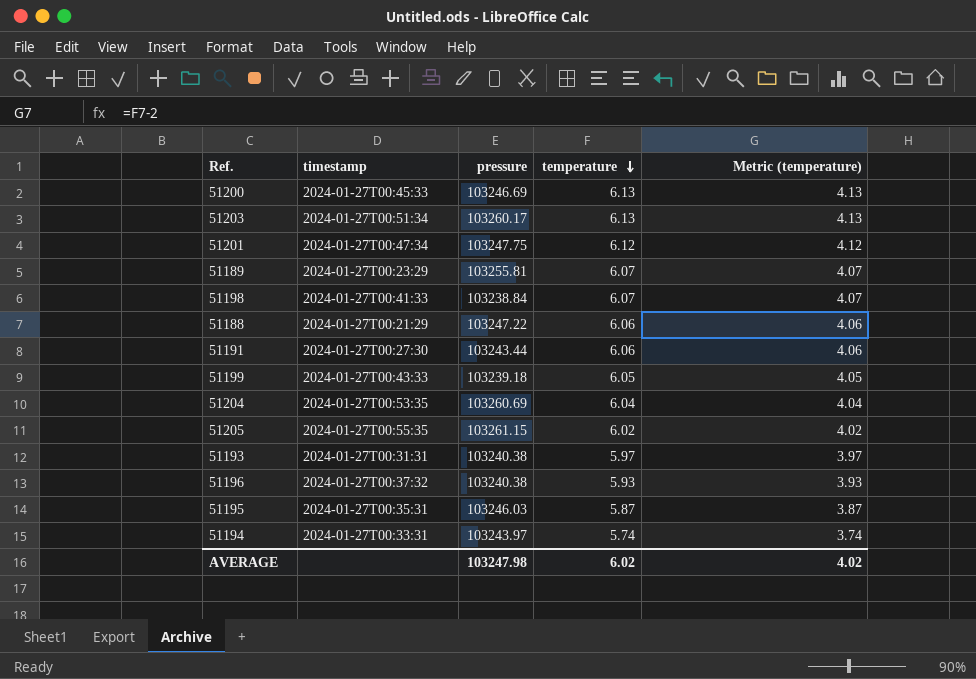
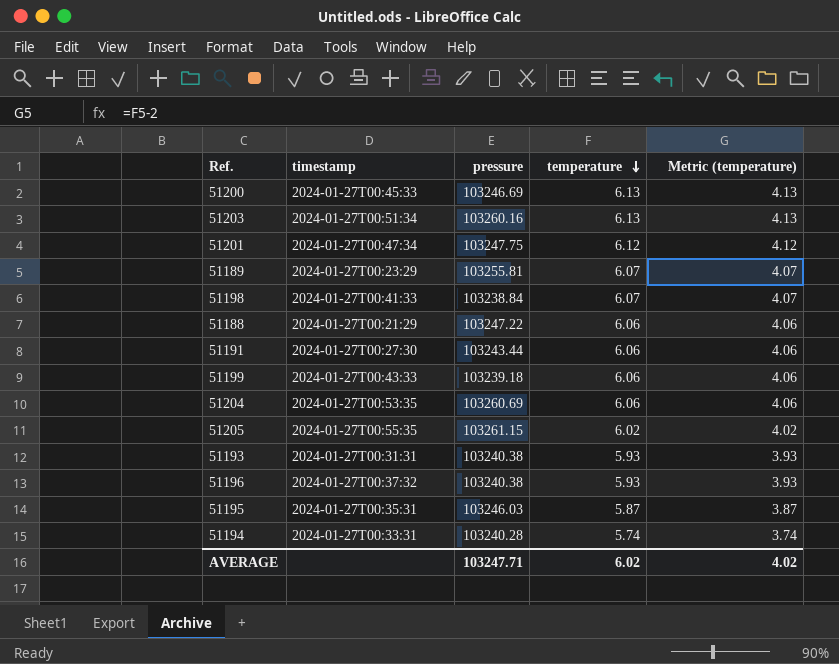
51203 | pressure: 103260.17 -> 103260.16
51199 | temperature: 6.05 -> 6.06
51199 | Metric (temperature): 4.05 -> 4.06
51204 | temperature: 6.04 -> 6.06
51204 | Metric (temperature): 4.04 -> 4.06
51193 | temperature: 5.97 -> 5.93
51193 | Metric (temperature): 3.97 -> 3.93
51194 | pressure: 103243.97 -> 103240.28
AVERAGE | pressure: 103247.98 -> 103247.71

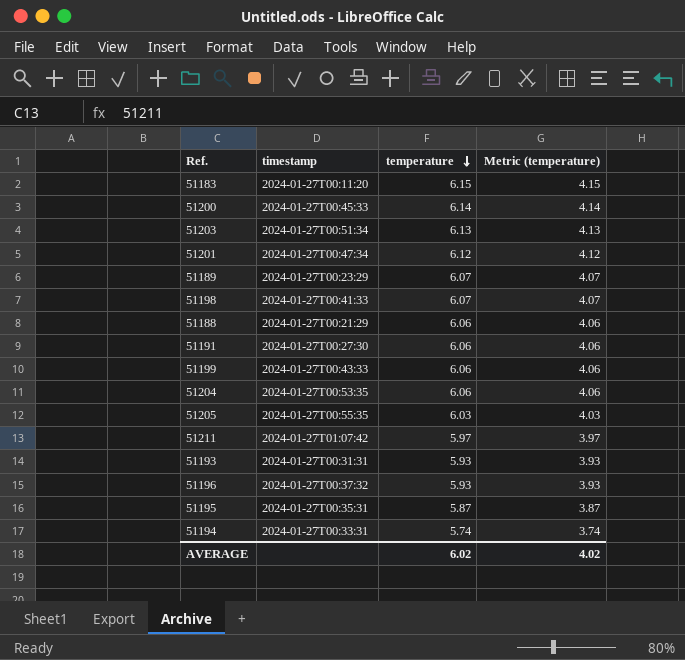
column pressure | position: 3 -> none
row 51183: none -> 2024-01-27T00:11:20 | 6.15 | 4.15
51200 | temperature: 6.13 -> 6.14
51200 | Metric (temperature): 4.13 -> 4.14
51205 | temperature: 6.02 -> 6.03
51205 | Metric (temperature): 4.02 -> 4.03
row 51211: none -> 2024-01-27T01:07:42 | 5.97 | 3.97

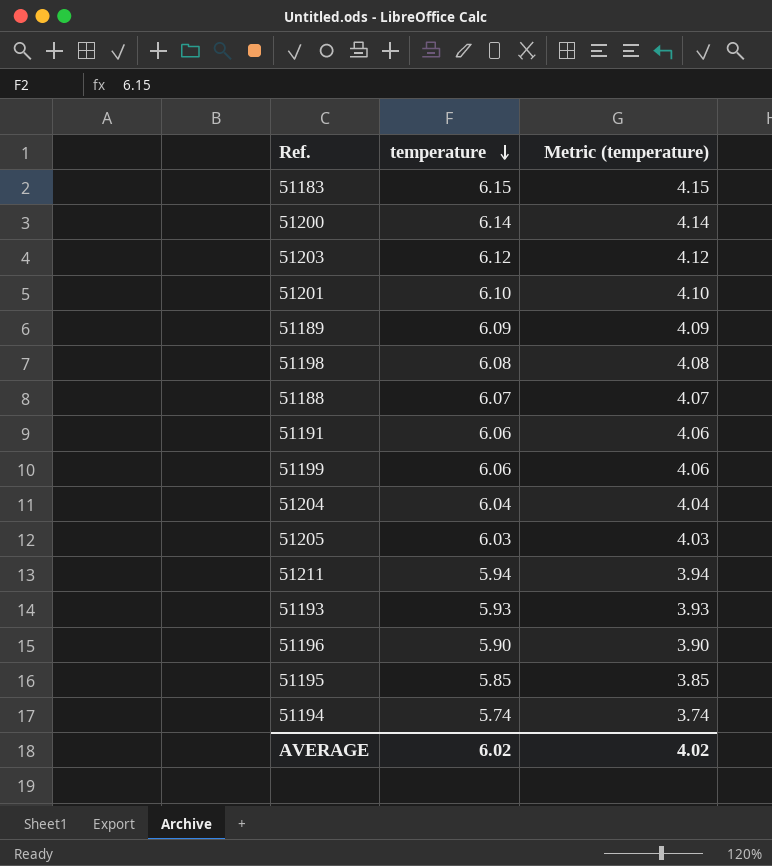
column timestamp | position: 2 -> none
51203 | temperature: 6.13 -> 6.12
51203 | Metric (temperature): 4.13 -> 4.12
51201 | temperature: 6.12 -> 6.10
51201 | Metric (temperature): 4.12 -> 4.10
51189 | temperature: 6.07 -> 6.09
51189 | Metric (temperature): 4.07 -> 4.09
51198 | temperature: 6.07 -> 6.08
51198 | Metric (temperature): 4.07 -> 4.08
51188 | temperature: 6.06 -> 6.07
51188 | Metric (temperature): 4.06 -> 4.07
51204 | temperature: 6.06 -> 6.04
51204 | Metric (temperature): 4.06 -> 4.04
51211 | temperature: 5.97 -> 5.94
51211 | Metric (temperature): 3.97 -> 3.94
51196 | temperature: 5.93 -> 5.90
51196 | Metric (temperature): 3.93 -> 3.90
51195 | temperature: 5.87 -> 5.85
51195 | Metric (temperature): 3.87 -> 3.85

